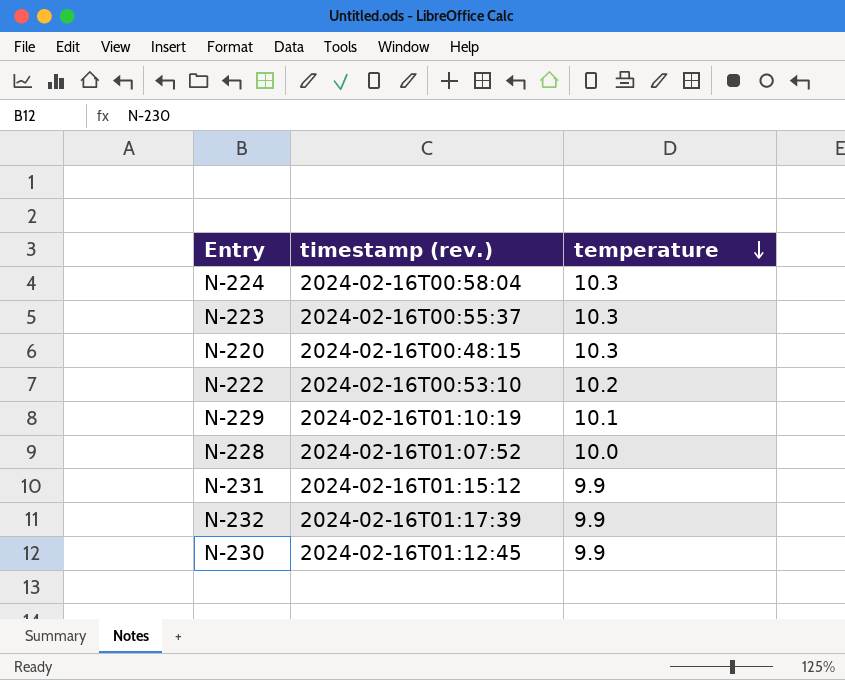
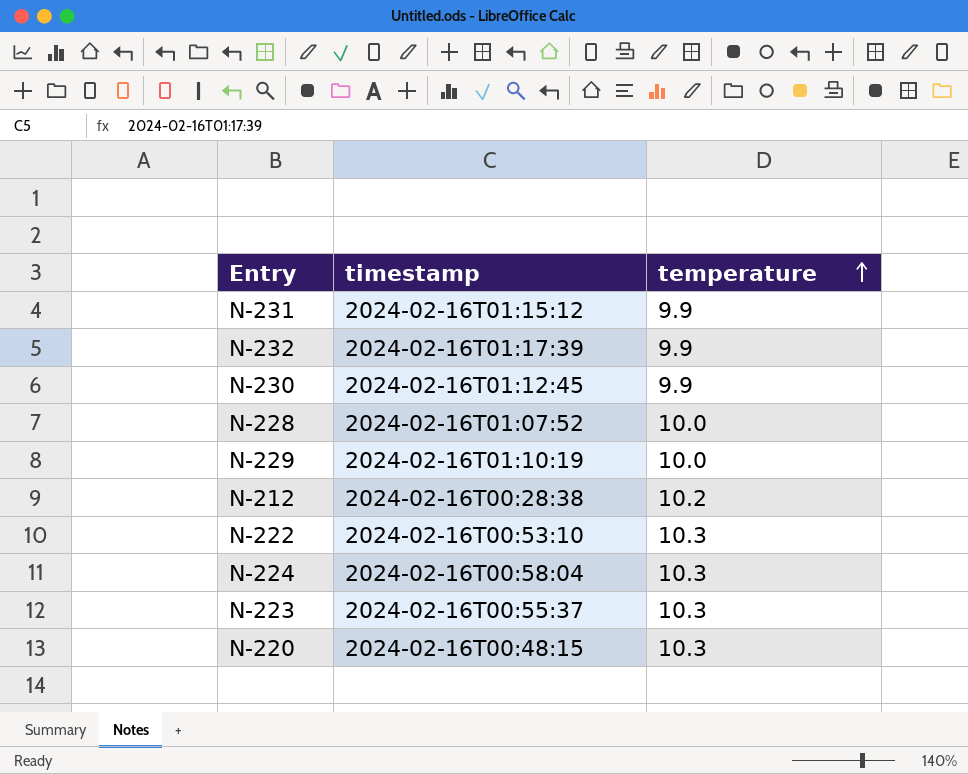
row order: temperature descending -> temperature ascending
column name: timestamp (rev.) -> timestamp
N-229 | temperature: 10.1 -> 10.0
row N-212: none -> 2024-02-16T00:28:38 | 10.2
N-222 | temperature: 10.2 -> 10.3

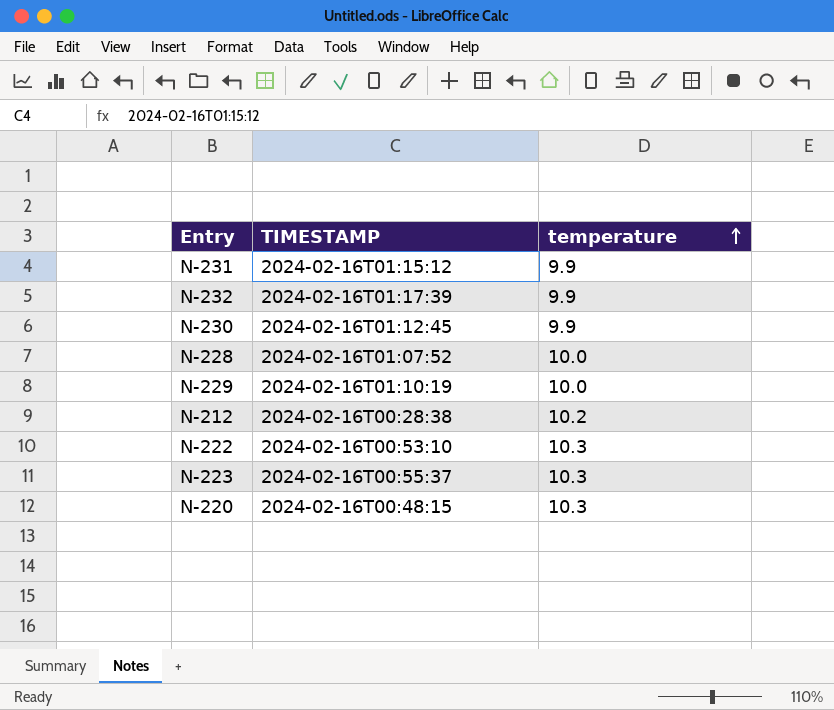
column name: timestamp -> TIMESTAMP
row N-224: 2024-02-16T00:58:04 | 10.3 -> none

